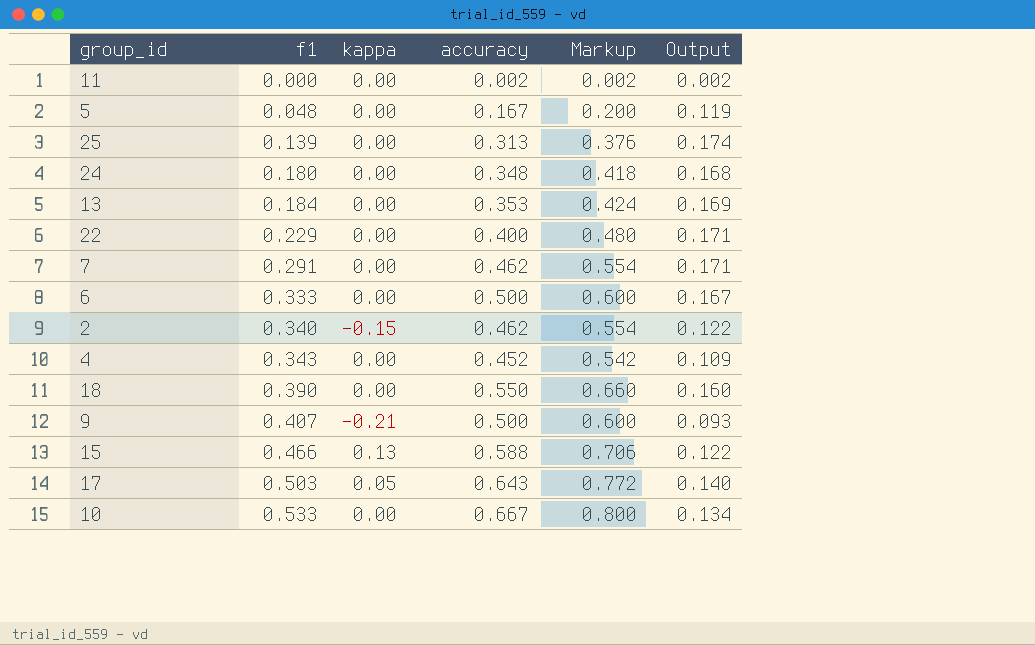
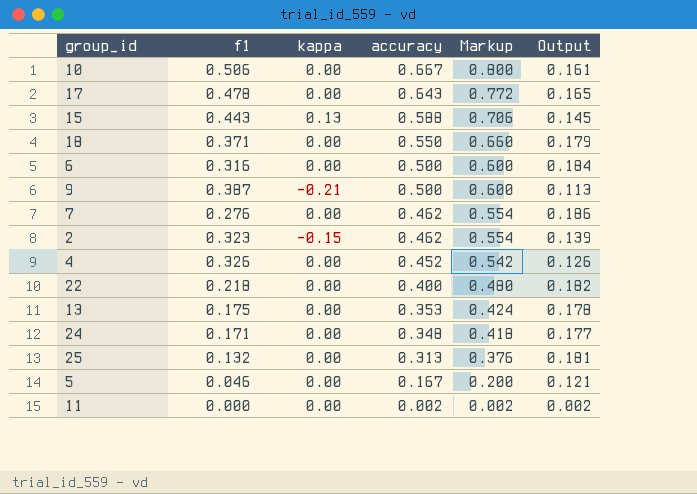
row order: f1 ascending -> accuracy descending
10 | f1: 0.533 -> 0.506
10 | Output: 0.134 -> 0.161
17 | f1: 0.503 -> 0.478
17 | kappa: 0.05 -> 0.00
17 | Output: 0.140 -> 0.165
15 | f1: 0.466 -> 0.443
15 | Output: 0.122 -> 0.145
18 | f1: 0.390 -> 0.371
18 | Output: 0.160 -> 0.179
6 | f1: 0.333 -> 0.316
6 | Output: 0.167 -> 0.184
9 | f1: 0.407 -> 0.387
9 | Output: 0.093 -> 0.113
7 | f1: 0.291 -> 0.276
7 | Output: 0.171 -> 0.186
2 | f1: 0.340 -> 0.323
2 | Output: 0.122 -> 0.139
4 | f1: 0.343 -> 0.326
4 | Output: 0.109 -> 0.126
22 | f1: 0.229 -> 0.218
22 | Output: 0.171 -> 0.182
13 | f1: 0.184 -> 0.175
13 | Output: 0.169 -> 0.178
24 | f1: 0.180 -> 0.171
24 | Output: 0.168 -> 0.177
25 | f1: 0.139 -> 0.132
25 | Output: 0.174 -> 0.181
5 | f1: 0.048 -> 0.046
5 | Output: 0.119 -> 0.121

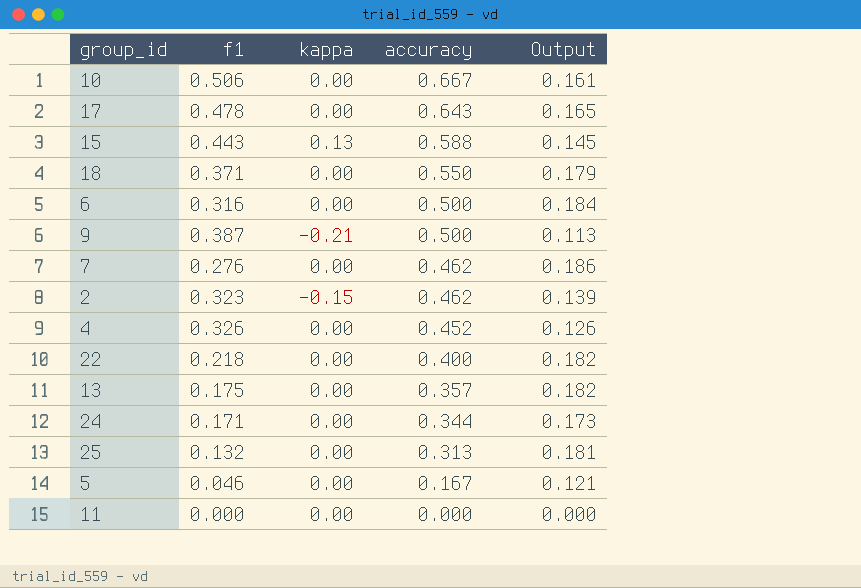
column Markup | formula: [accuracy] * 1.2 -> none
13 | accuracy: 0.353 -> 0.357
13 | Output: 0.178 -> 0.182
24 | accuracy: 0.348 -> 0.344
24 | Output: 0.177 -> 0.173
11 | accuracy: 0.002 -> 0.000
11 | Output: 0.002 -> 0.000

